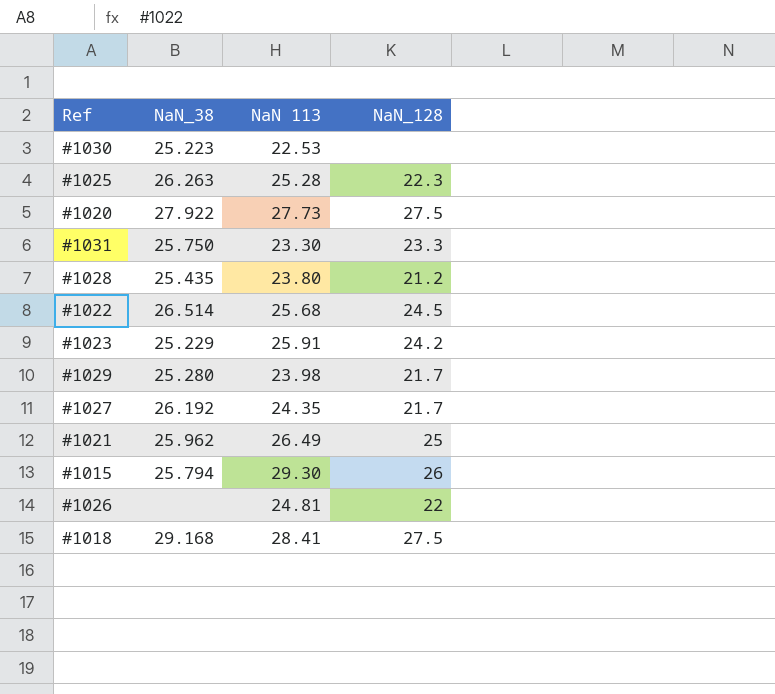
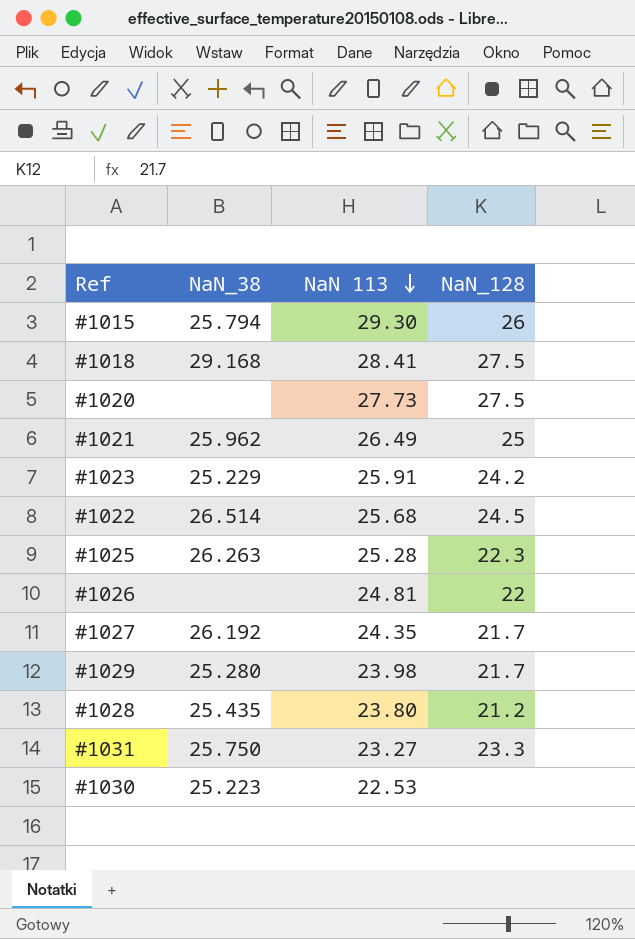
row order: none -> NaN 113 descending
#1020 | NaN_38: 27.922 -> none
#1031 | NaN 113: 23.30 -> 23.27

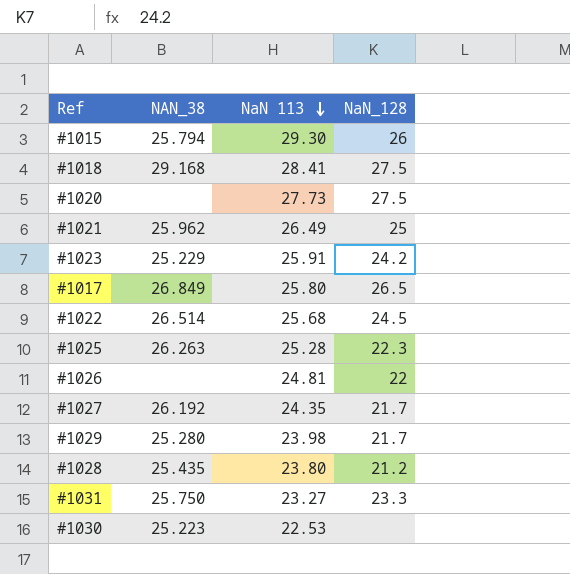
column name: NaN_38 -> NAN_38
row #1017: none -> 26.849 | 25.80 | 26.5

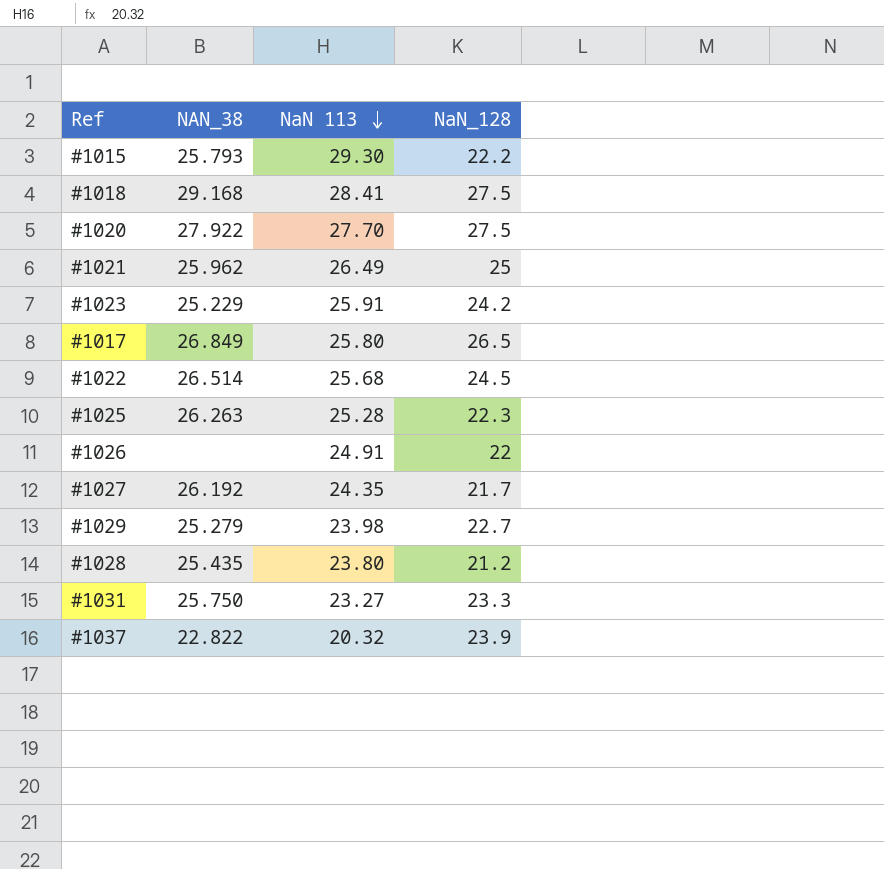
row #1030: 25.223 | 22.53 | none -> none
#1015 | NAN_38: 25.794 -> 25.793
#1015 | NaN_128: 26 -> 22.2
#1020 | NAN_38: none -> 27.922
#1020 | NaN 113: 27.73 -> 27.70
#1026 | NaN 113: 24.81 -> 24.91
#1029 | NAN_38: 25.280 -> 25.279
#1029 | NaN_128: 21.7 -> 22.7
row #1037: none -> 22.822 | 20.32 | 23.9

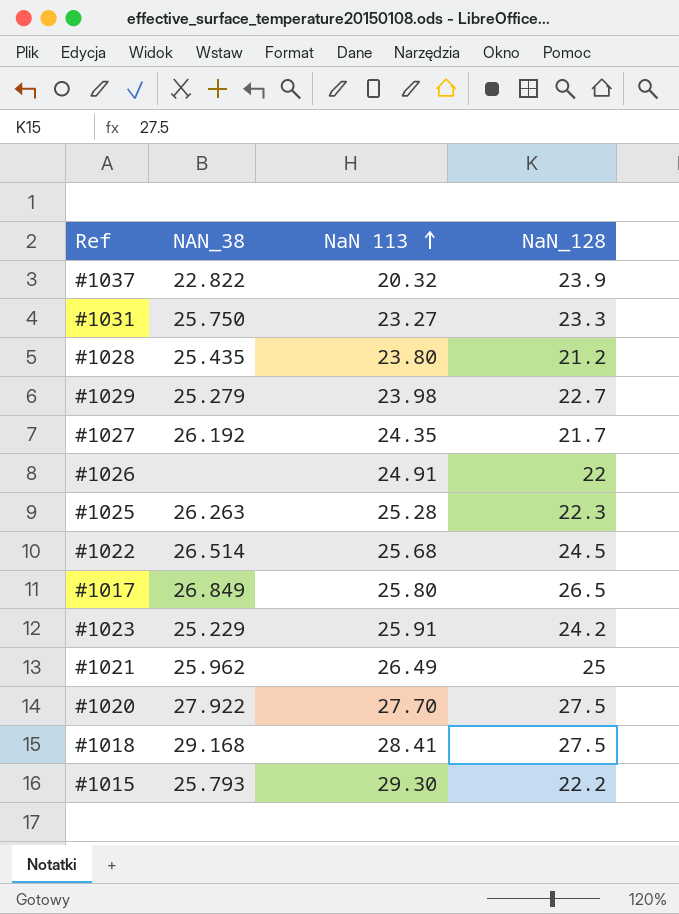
row order: NaN 113 descending -> NaN 113 ascending

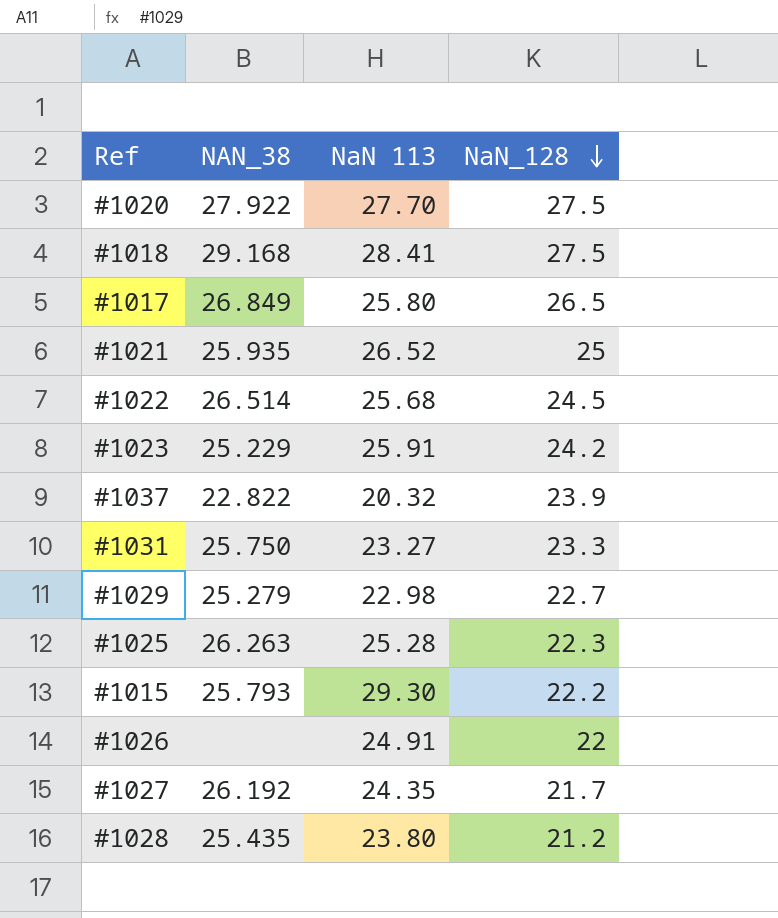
row order: NaN 113 ascending -> NaN_128 descending
#1021 | NAN_38: 25.962 -> 25.935
#1021 | NaN 113: 26.49 -> 26.52
#1029 | NaN 113: 23.98 -> 22.98

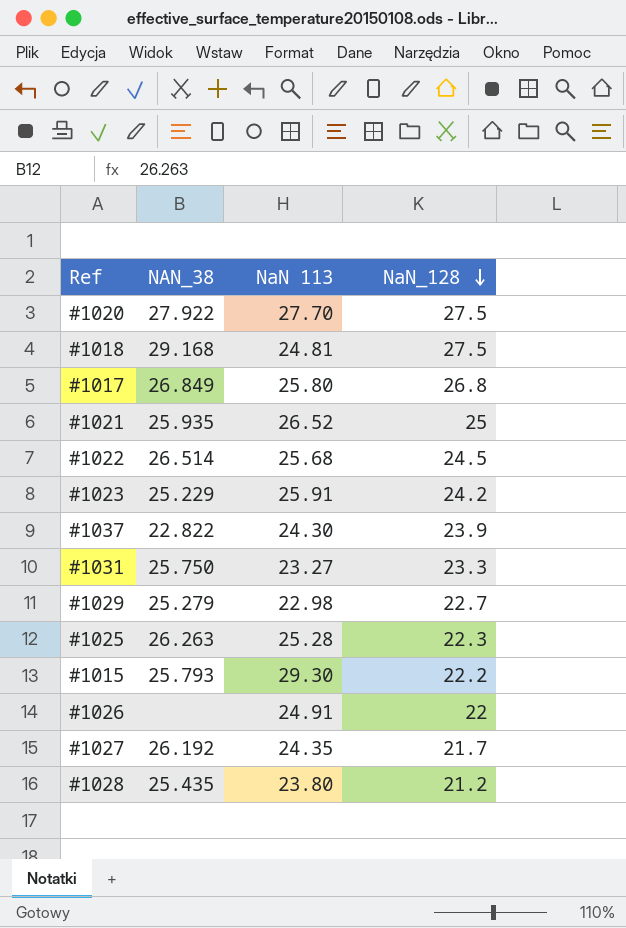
#1018 | NaN 113: 28.41 -> 24.81
#1017 | NaN_128: 26.5 -> 26.8
#1037 | NaN 113: 20.32 -> 24.30

